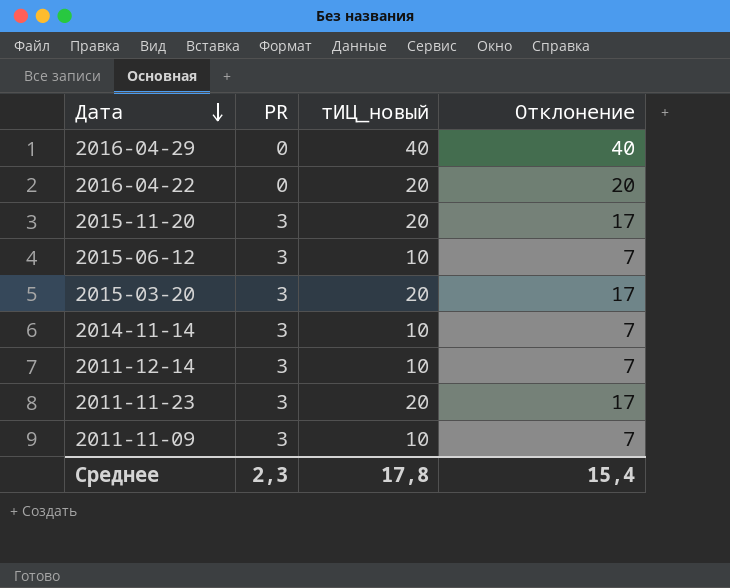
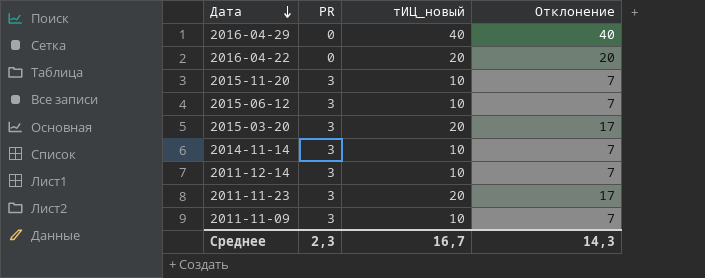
2015-11-20 | тИЦ_новый: 20 -> 10
2015-11-20 | Отклонение: 17 -> 7
Среднее | тИЦ_новый: 17,8 -> 16,7
Среднее | Отклонение: 15,4 -> 14,3

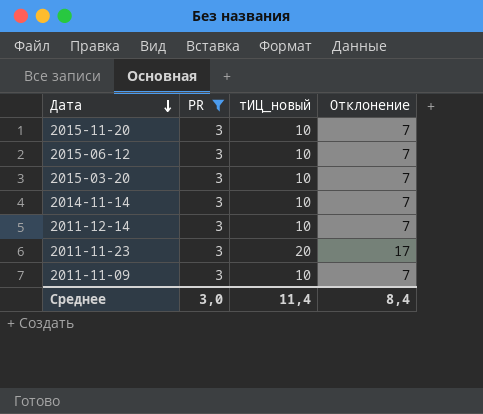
filter: none -> PR = 3
2015-03-20 | тИЦ_новый: 20 -> 10
2015-03-20 | Отклонение: 17 -> 7
Среднее | PR: 2,3 -> 3,0
Среднее | тИЦ_новый: 16,7 -> 11,4
Среднее | Отклонение: 14,3 -> 8,4

